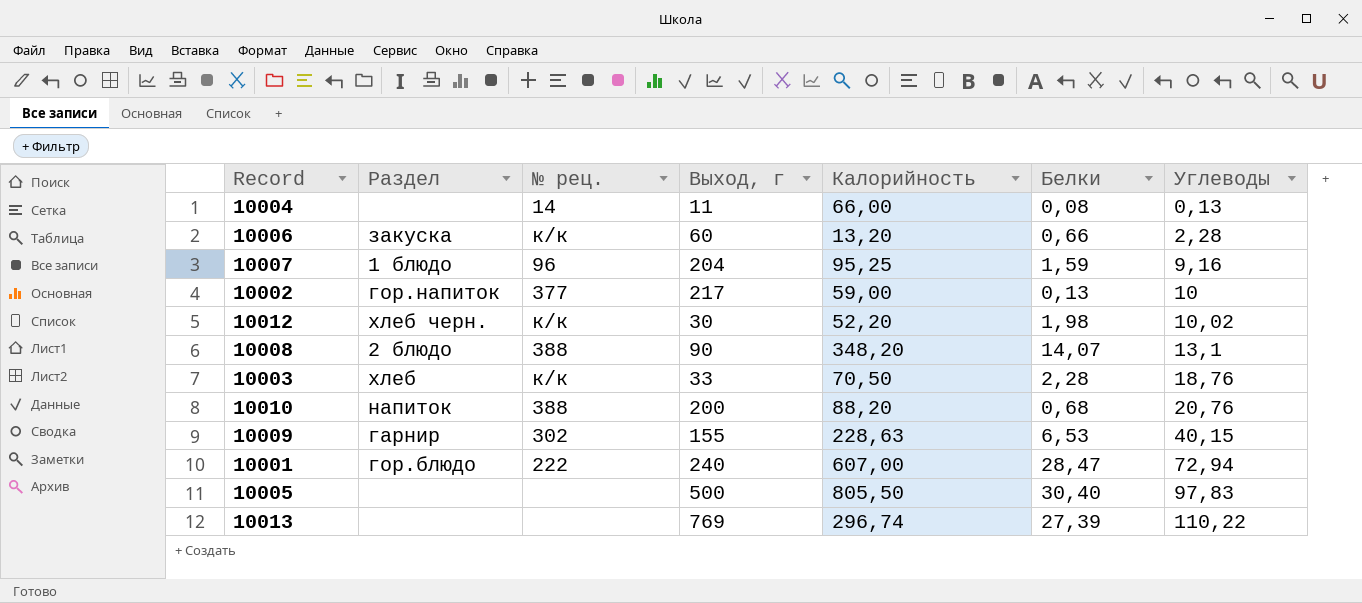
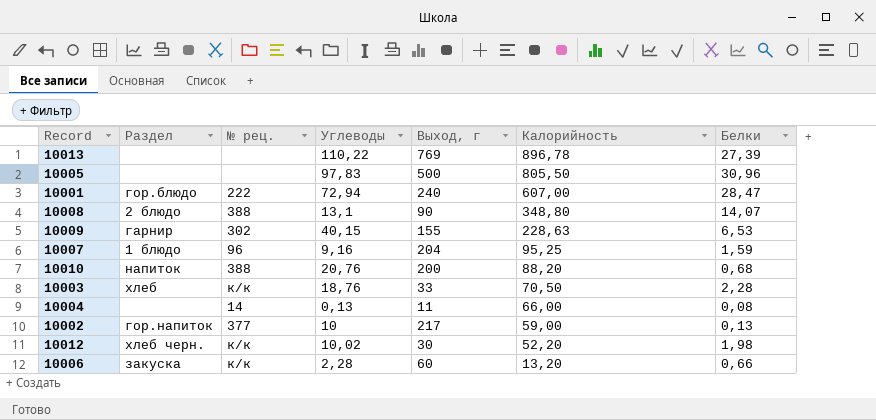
row order: Углеводы ascending -> Калорийность descending
column Углеводы | position: 7 -> 4
10013 | Калорийность: 296,74 -> 896,78
10005 | Белки: 30,40 -> 30,96
10008 | Калорийность: 348,20 -> 348,80

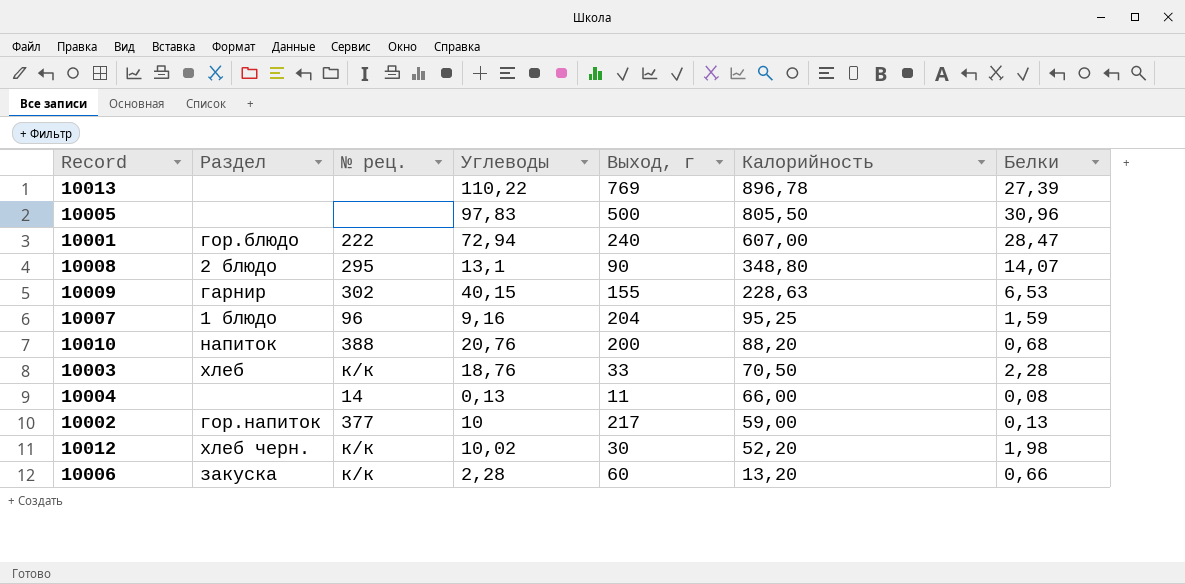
10008 | № рец.: 388 -> 295

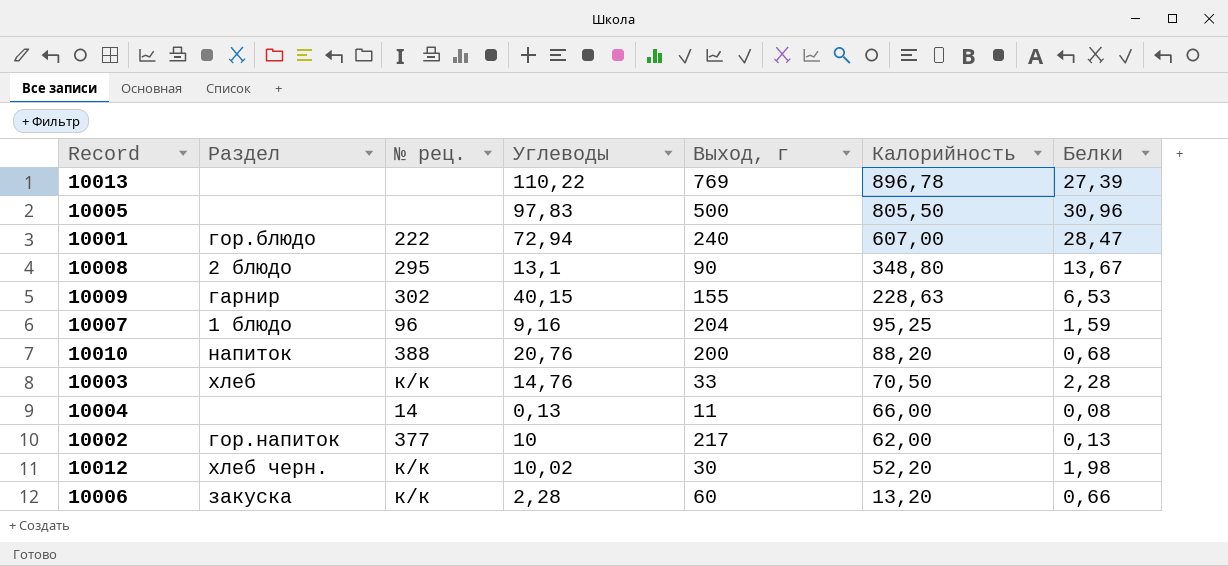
10008 | Белки: 14,07 -> 13,67
10003 | Углеводы: 18,76 -> 14,76
10002 | Калорийность: 59,00 -> 62,00

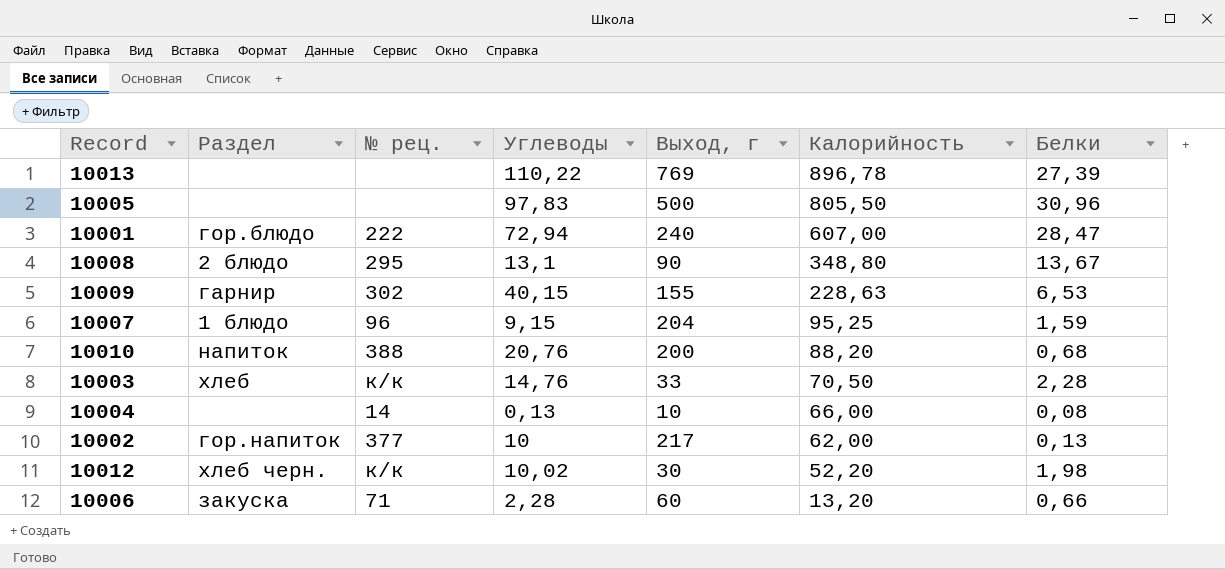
10007 | Углеводы: 9,16 -> 9,15
10004 | Выход, г: 11 -> 10
10006 | № рец.: к/к -> 71

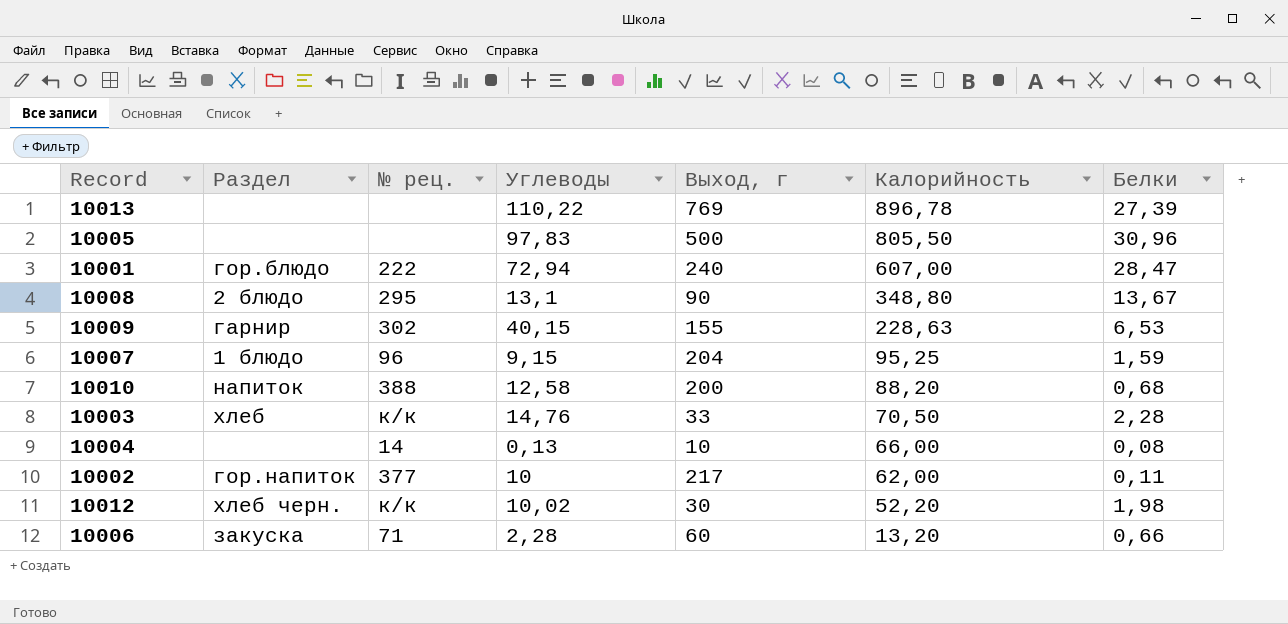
10010 | Углеводы: 20,76 -> 12,58
10002 | Белки: 0,13 -> 0,11

